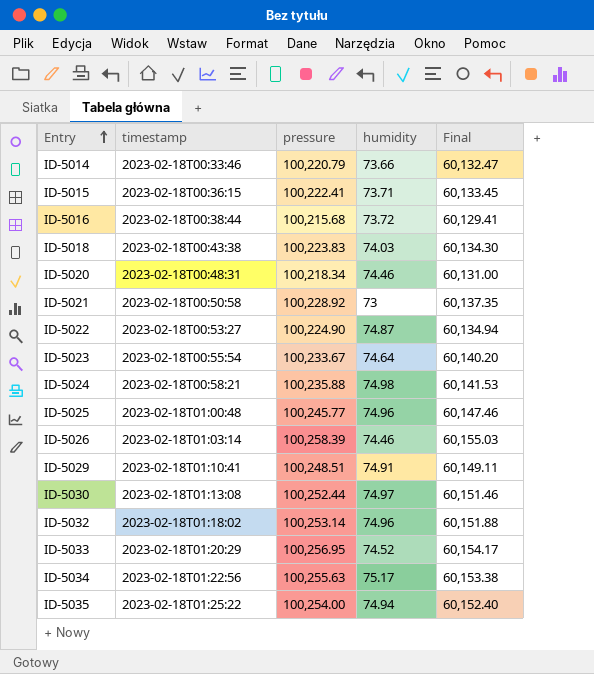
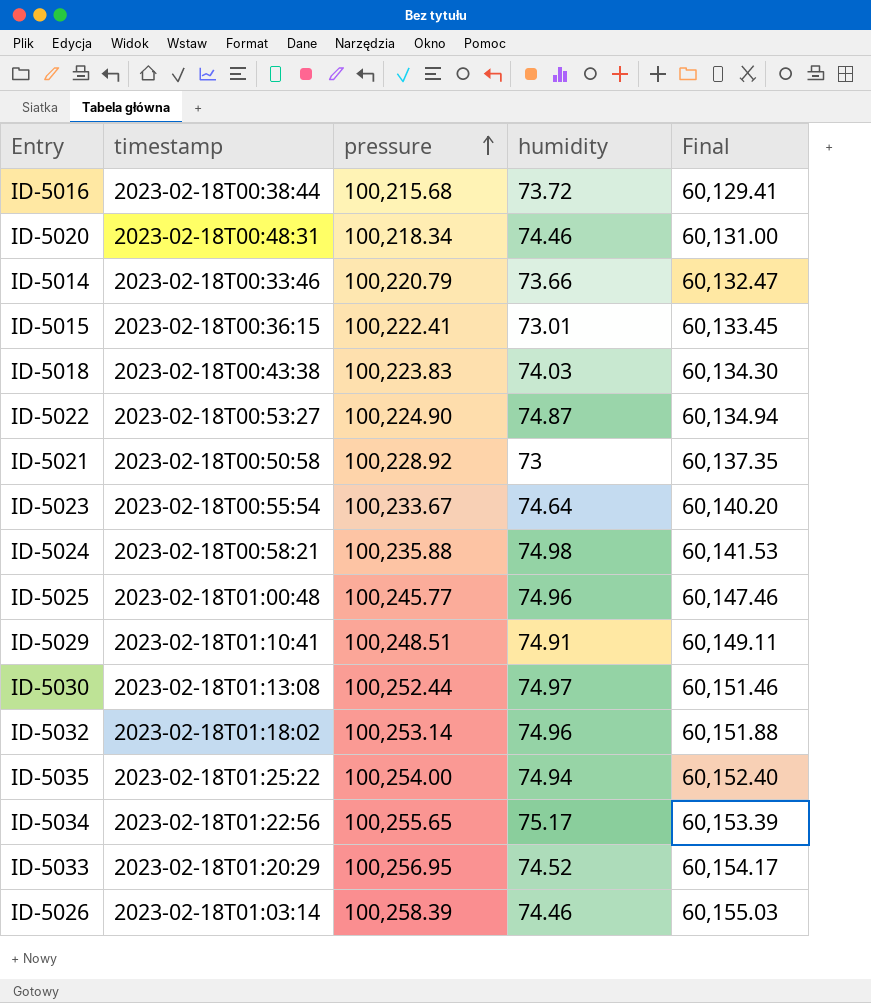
row order: Entry ascending -> pressure ascending
ID-5015 | humidity: 73.71 -> 73.01
ID-5034 | pressure: 100,255.63 -> 100,255.65
ID-5034 | Final: 60,153.38 -> 60,153.39

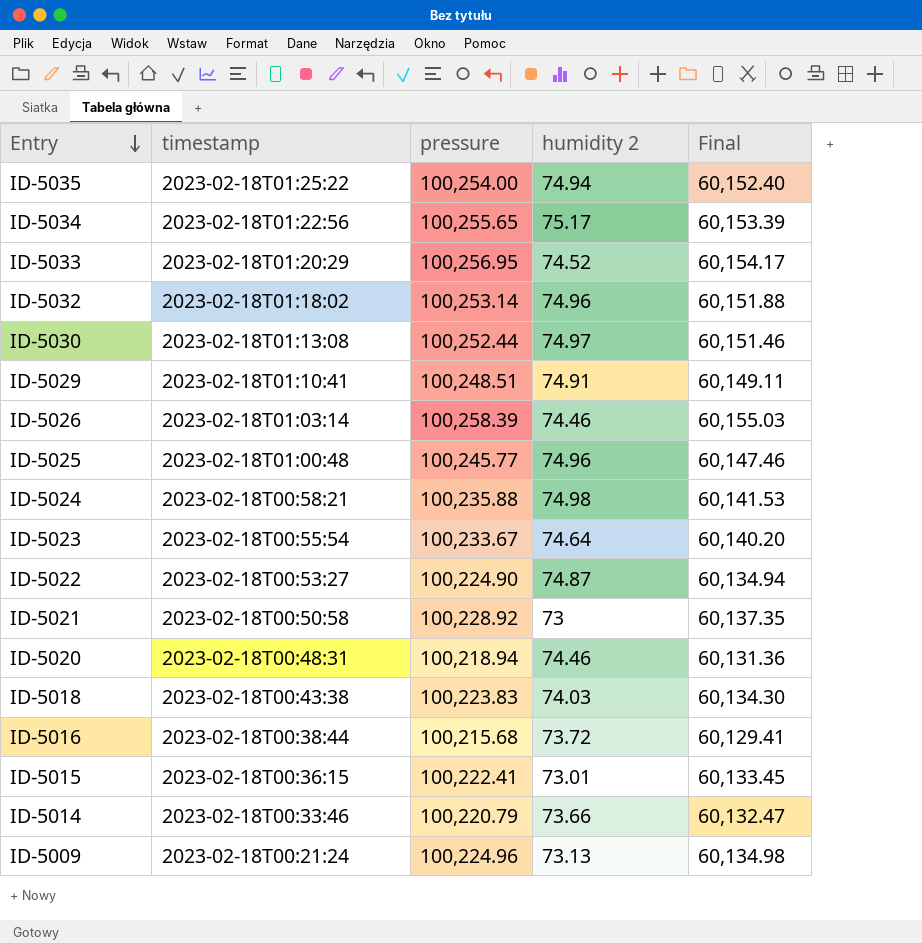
row order: pressure ascending -> Entry descending
column name: humidity -> humidity 2
ID-5020 | pressure: 100,218.34 -> 100,218.94
ID-5020 | Final: 60,131.00 -> 60,131.36
row ID-5009: none -> 2023-02-18T00:21:24 | 100,224.96 | 73.13 | 60,134.98

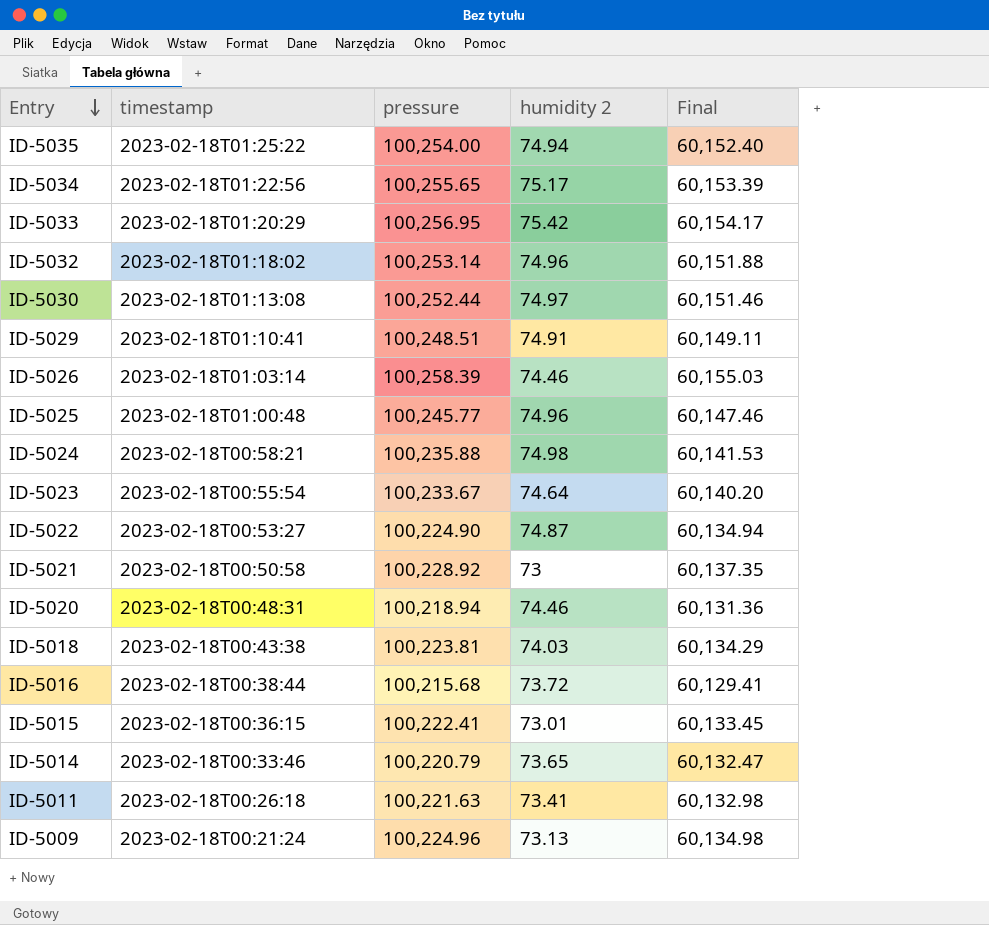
ID-5033 | humidity 2: 74.52 -> 75.42
ID-5018 | pressure: 100,223.83 -> 100,223.81
ID-5018 | Final: 60,134.30 -> 60,134.29
ID-5014 | humidity 2: 73.66 -> 73.65
row ID-5011: none -> 2023-02-18T00:26:18 | 100,221.63 | 73.41 | 60,132.98

